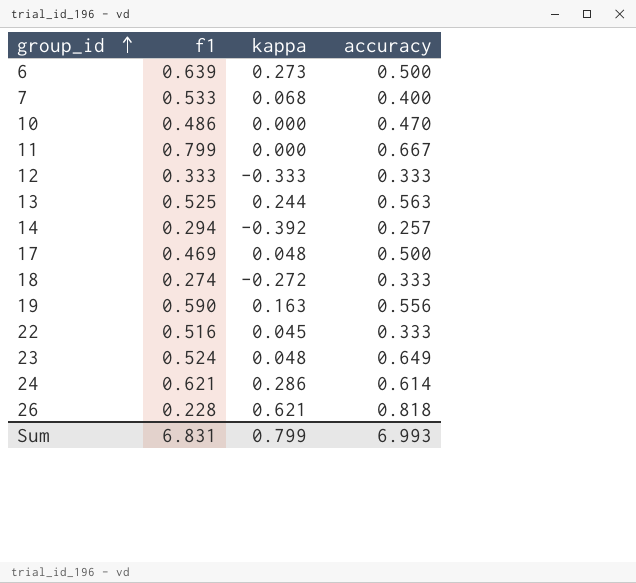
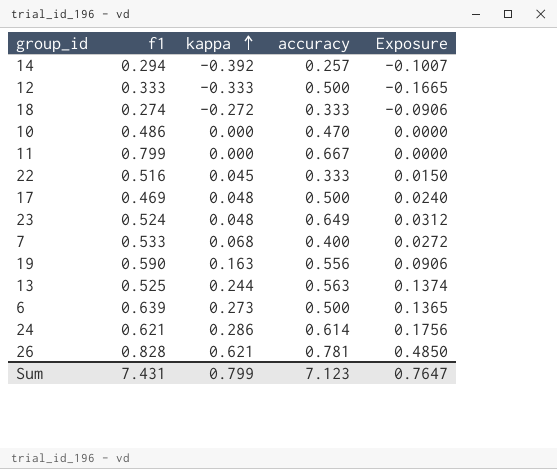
row order: group_id ascending -> kappa ascending
column Exposure | formula: none -> [kappa] * [accuracy]
12 | accuracy: 0.333 -> 0.500
26 | f1: 0.228 -> 0.828
26 | accuracy: 0.818 -> 0.781
Sum | f1: 6.831 -> 7.431
Sum | accuracy: 6.993 -> 7.123

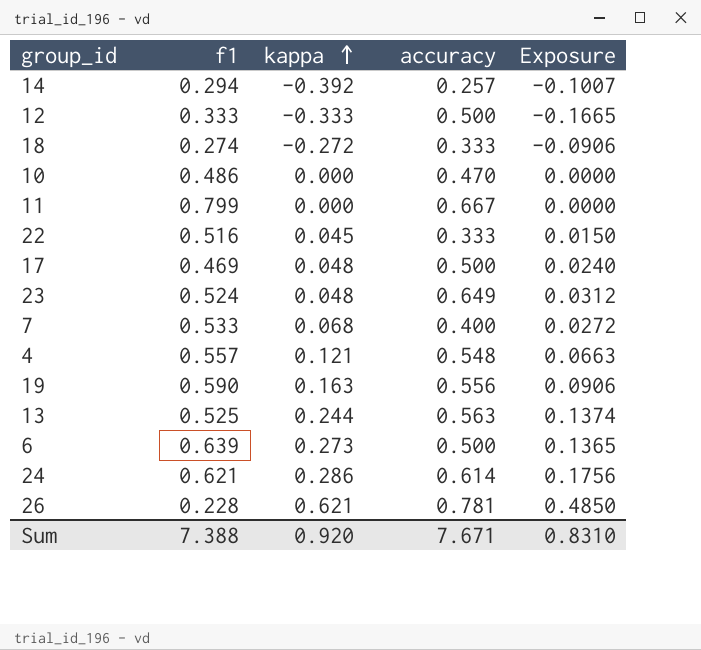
row 4: none -> 0.557 | 0.121 | 0.548 | 0.0663
26 | f1: 0.828 -> 0.228
Sum | f1: 7.431 -> 7.388
Sum | kappa: 0.799 -> 0.920
Sum | accuracy: 7.123 -> 7.671
Sum | Exposure: 0.7647 -> 0.8310

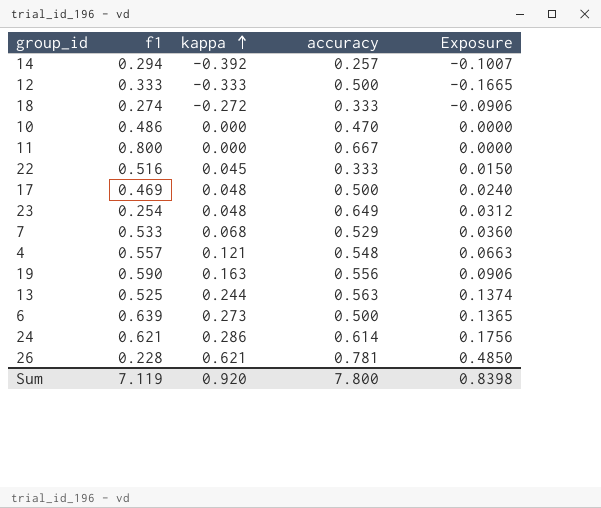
11 | f1: 0.799 -> 0.800
23 | f1: 0.524 -> 0.254
7 | accuracy: 0.400 -> 0.529
7 | Exposure: 0.0272 -> 0.0360
Sum | f1: 7.388 -> 7.119
Sum | accuracy: 7.671 -> 7.800
Sum | Exposure: 0.8310 -> 0.8398

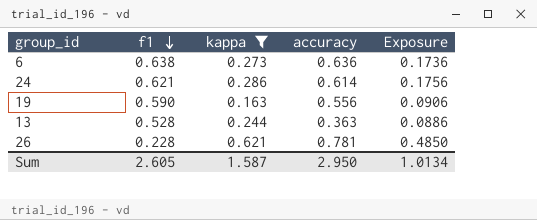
filter: none -> kappa >= 0.163
row order: kappa ascending -> f1 descending
6 | f1: 0.639 -> 0.638
6 | accuracy: 0.500 -> 0.636
6 | Exposure: 0.1365 -> 0.1736
13 | f1: 0.525 -> 0.528
13 | accuracy: 0.563 -> 0.363
13 | Exposure: 0.1374 -> 0.0886
Sum | f1: 7.119 -> 2.605
Sum | kappa: 0.920 -> 1.587
Sum | accuracy: 7.800 -> 2.950
Sum | Exposure: 0.8398 -> 1.0134

